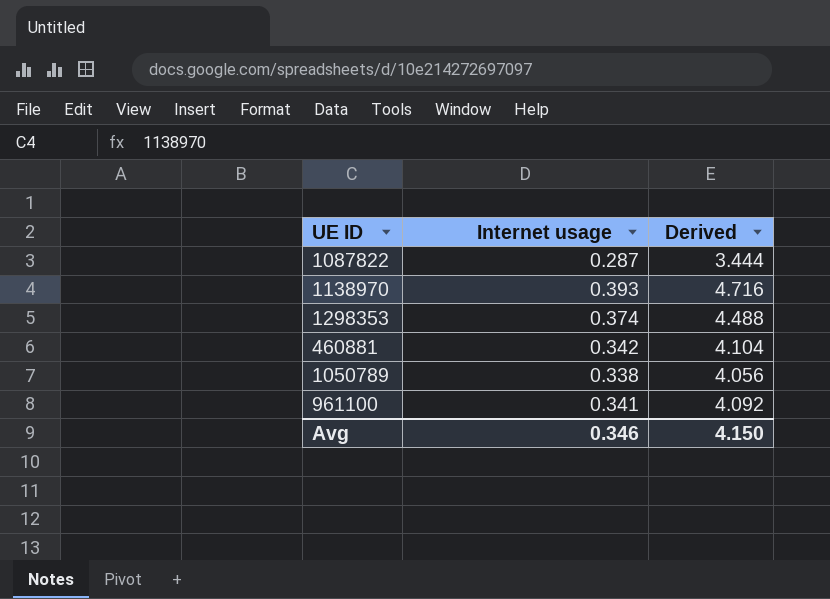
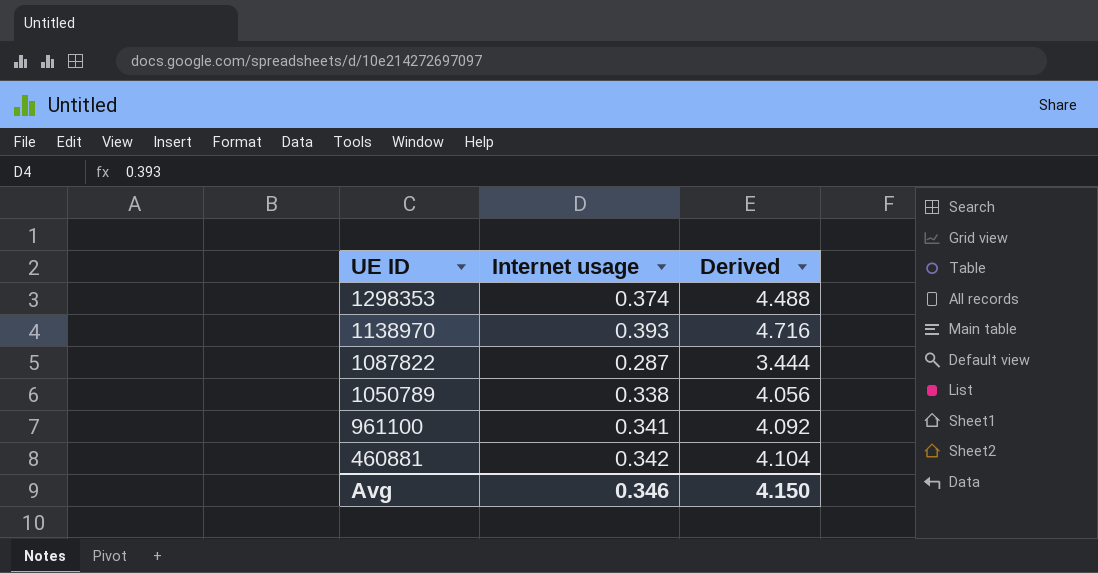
row order: none -> UE ID descending

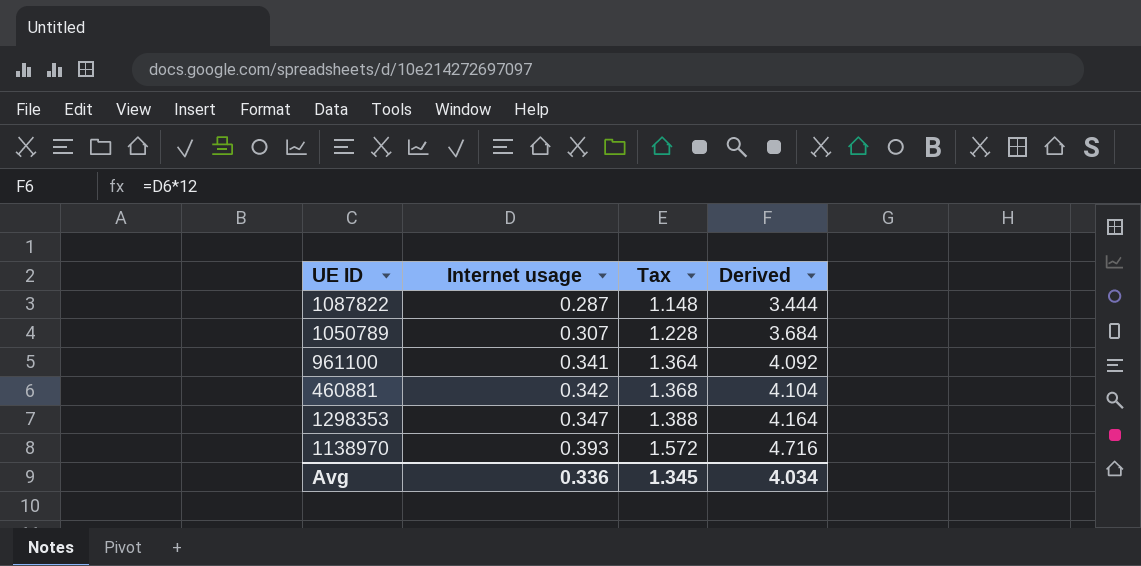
row order: UE ID descending -> Internet usage ascending
column Tax | formula: none -> [Internet usage] * 4
1050789 | Internet usage: 0.338 -> 0.307
1050789 | Derived: 4.056 -> 3.684
1298353 | Internet usage: 0.374 -> 0.347
1298353 | Derived: 4.488 -> 4.164
Avg | Internet usage: 0.346 -> 0.336
Avg | Derived: 4.150 -> 4.034

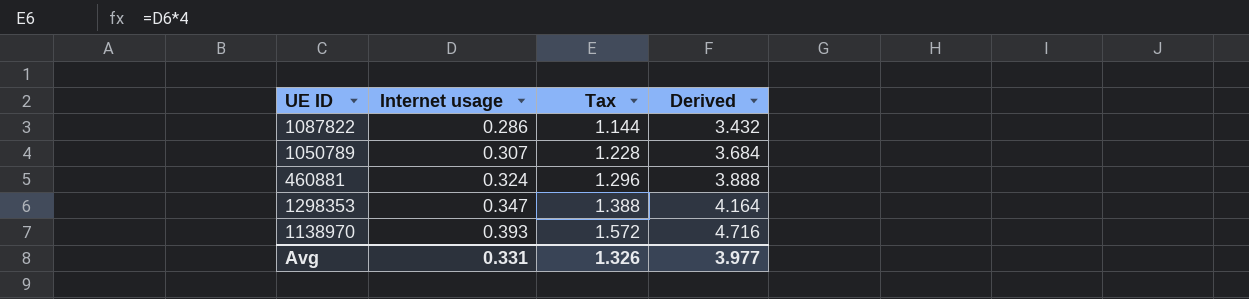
row 961100: 0.341 | 1.364 | 4.092 -> none
1087822 | Internet usage: 0.287 -> 0.286
1087822 | Tax: 1.148 -> 1.144
1087822 | Derived: 3.444 -> 3.432
460881 | Internet usage: 0.342 -> 0.324
460881 | Tax: 1.368 -> 1.296
460881 | Derived: 4.104 -> 3.888
Avg | Internet usage: 0.336 -> 0.331
Avg | Tax: 1.345 -> 1.326
Avg | Derived: 4.034 -> 3.977

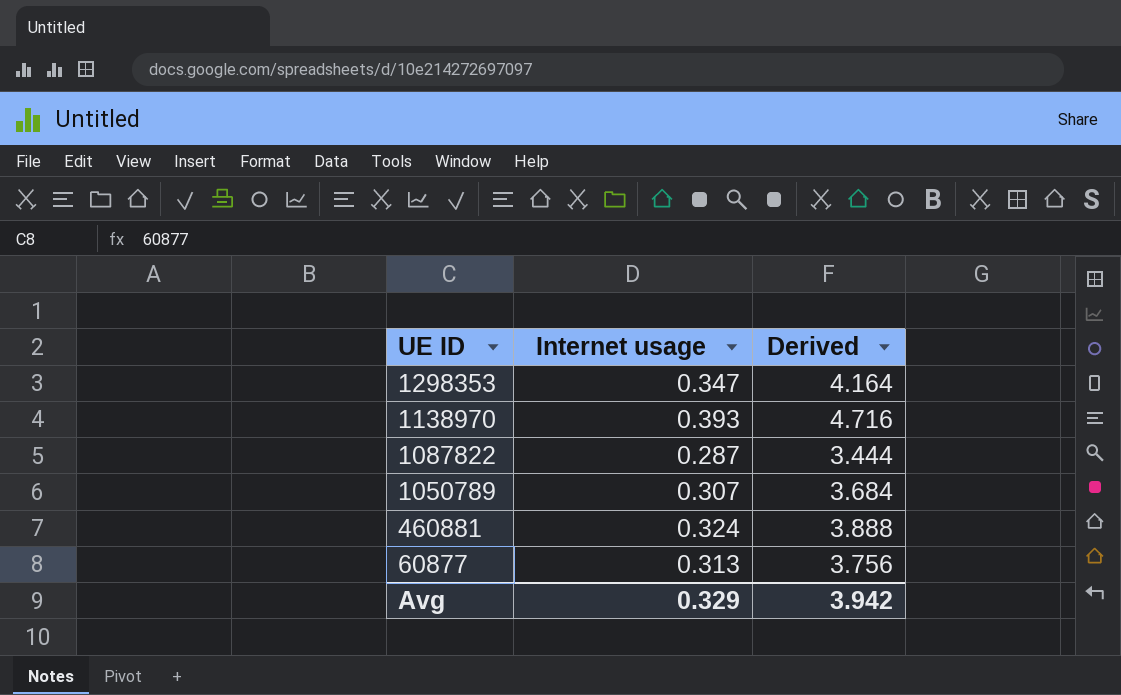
row order: Internet usage ascending -> UE ID descending
column Tax | formula: [Internet usage] * 4 -> none
1087822 | Internet usage: 0.286 -> 0.287
1087822 | Derived: 3.432 -> 3.444
row 60877: none -> 0.313 | 3.756
Avg | Internet usage: 0.331 -> 0.329
Avg | Derived: 3.977 -> 3.942

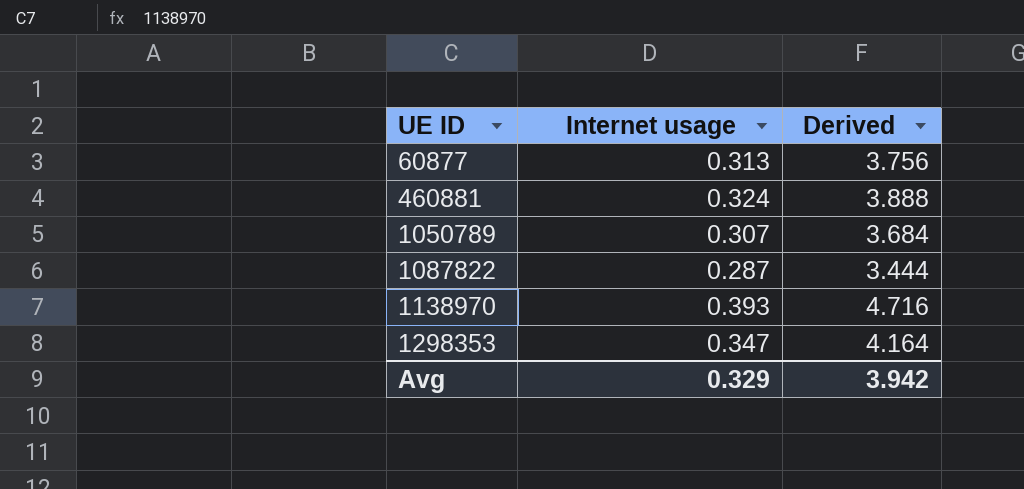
row order: UE ID descending -> UE ID ascending

